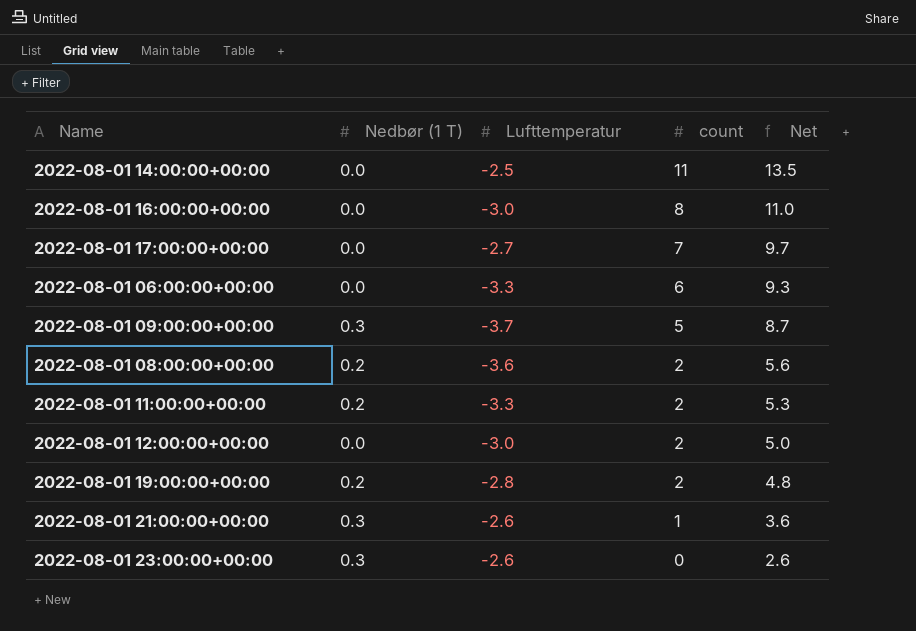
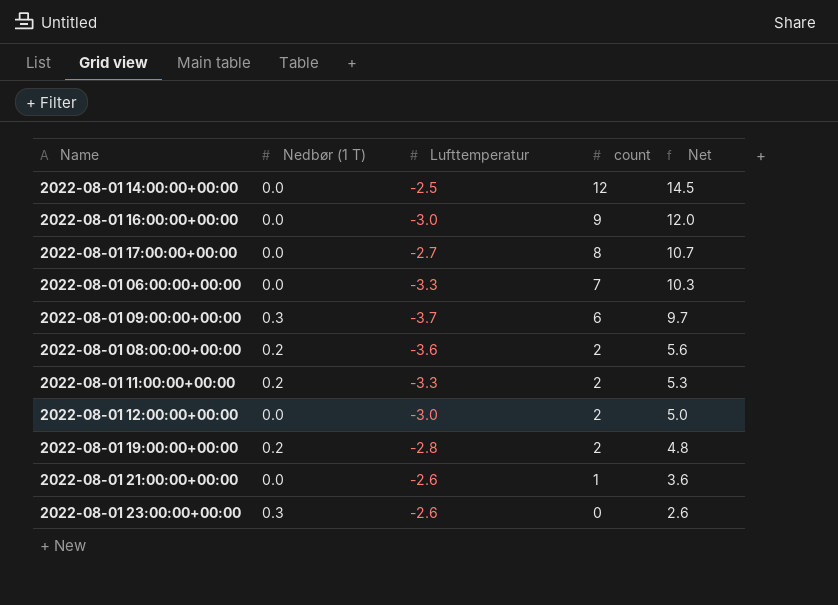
2022-08-01 14:00:00+00:00 | count: 11 -> 12
2022-08-01 14:00:00+00:00 | Net: 13.5 -> 14.5
2022-08-01 16:00:00+00:00 | count: 8 -> 9
2022-08-01 16:00:00+00:00 | Net: 11.0 -> 12.0
2022-08-01 17:00:00+00:00 | count: 7 -> 8
2022-08-01 17:00:00+00:00 | Net: 9.7 -> 10.7
2022-08-01 06:00:00+00:00 | count: 6 -> 7
2022-08-01 06:00:00+00:00 | Net: 9.3 -> 10.3
2022-08-01 09:00:00+00:00 | count: 5 -> 6
2022-08-01 09:00:00+00:00 | Net: 8.7 -> 9.7
2022-08-01 21:00:00+00:00 | Nedbør (1 T): 0.3 -> 0.0

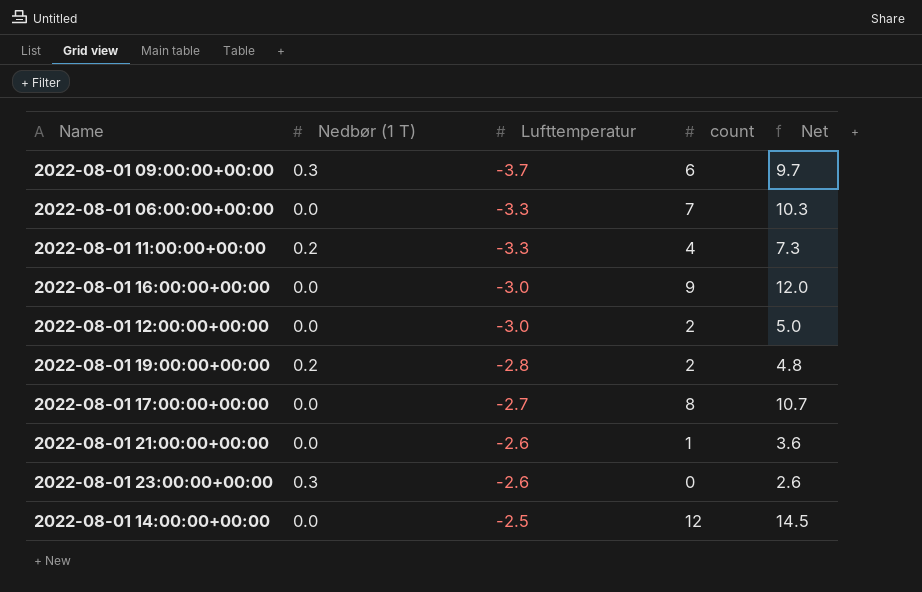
row order: count descending -> Lufttemperatur ascending
row 2022-08-01 08:00:00+00:00: 0.2 | -3.6 | 2 | 5.6 -> none
2022-08-01 11:00:00+00:00 | count: 2 -> 4
2022-08-01 11:00:00+00:00 | Net: 5.3 -> 7.3

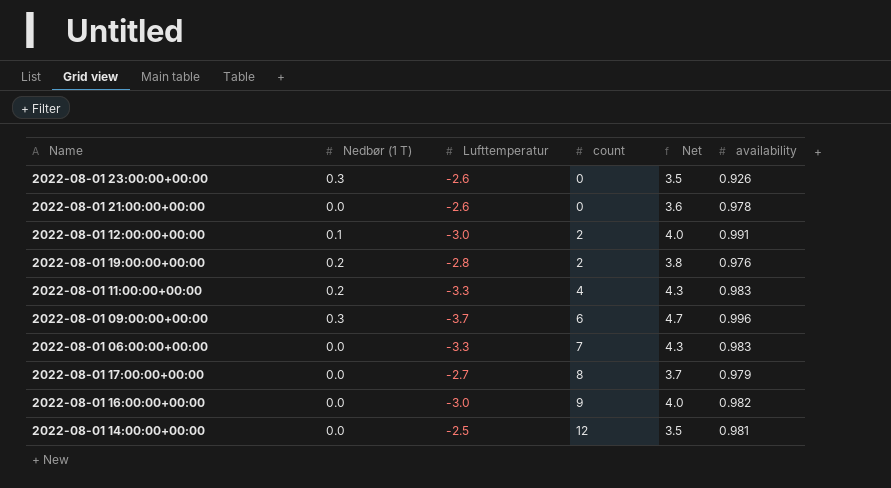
row order: Lufttemperatur ascending -> count ascending
column Net | formula: [count] - [Lufttemperatur] -> [availability] - [Lufttemperatur]
column availability | position: none -> 6
2022-08-01 21:00:00+00:00 | count: 1 -> 0
2022-08-01 12:00:00+00:00 | Nedbør (1 T): 0.0 -> 0.1

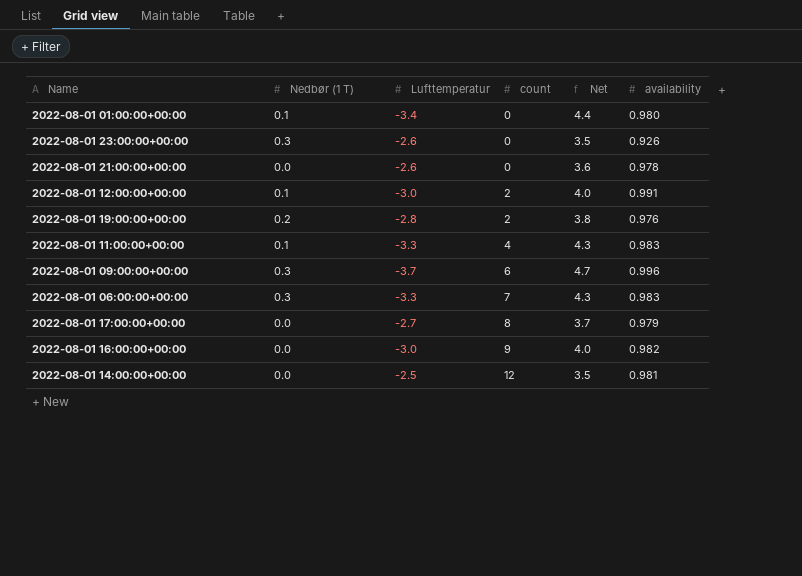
row 2022-08-01 01:00:00+00:00: none -> 0.1 | -3.4 | 0 | 4.4 | 0.980
2022-08-01 11:00:00+00:00 | Nedbør (1 T): 0.2 -> 0.1
2022-08-01 06:00:00+00:00 | Nedbør (1 T): 0.0 -> 0.3

